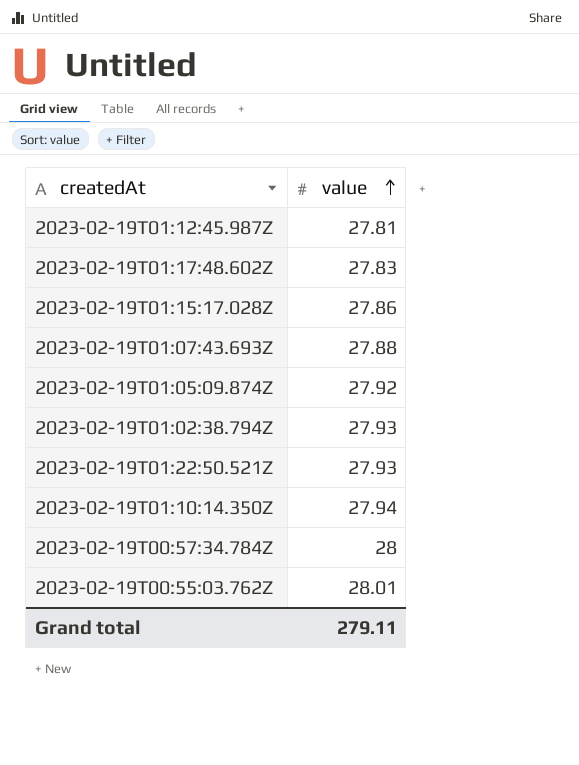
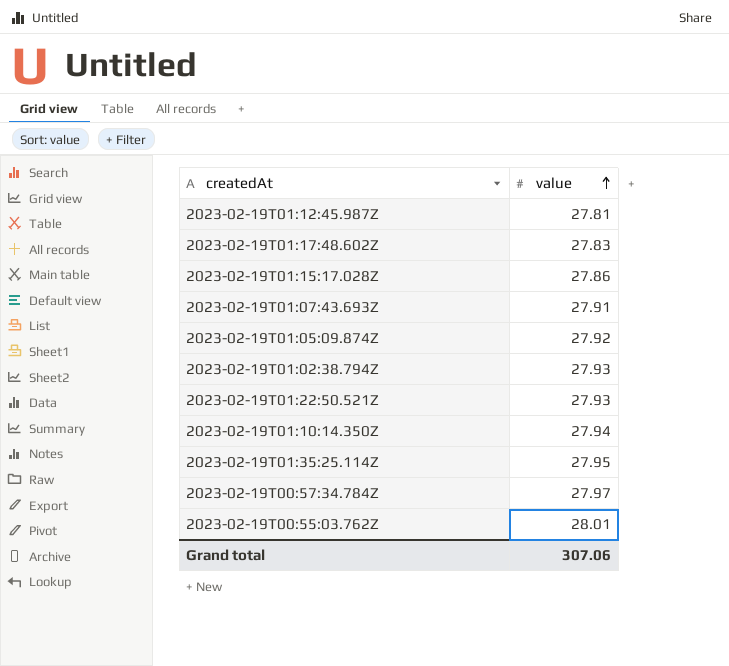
2023-02-19T01:07:43.693Z | value: 27.88 -> 27.91
row 2023-02-19T01:35:25.114Z: none -> 27.95
2023-02-19T00:57:34.784Z | value: 28 -> 27.97
Grand total | value: 279.11 -> 307.06

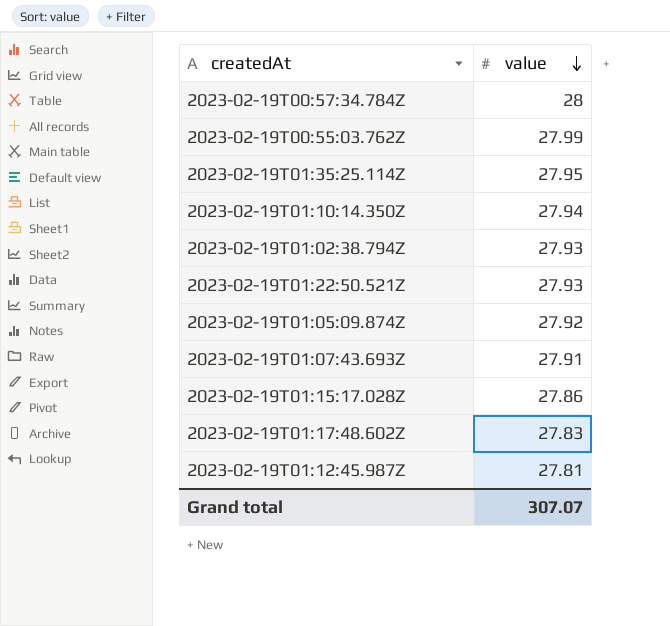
row order: value ascending -> value descending
2023-02-19T00:57:34.784Z | value: 27.97 -> 28
2023-02-19T00:55:03.762Z | value: 28.01 -> 27.99
Grand total | value: 307.06 -> 307.07

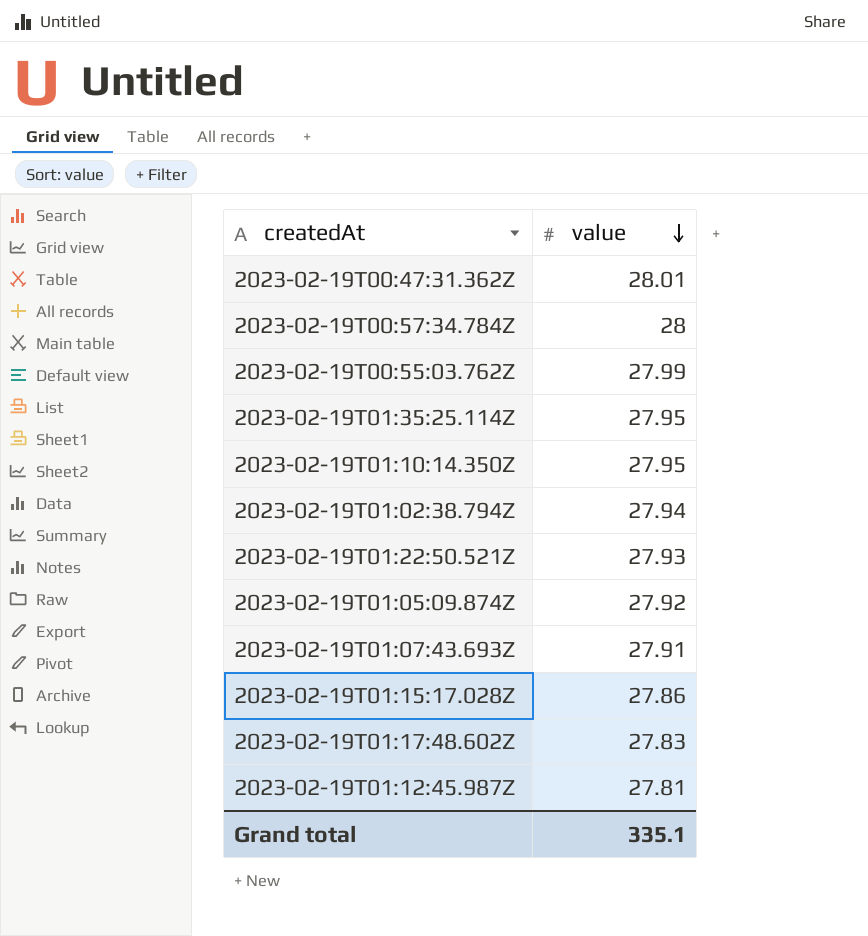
row 2023-02-19T00:47:31.362Z: none -> 28.01
2023-02-19T01:10:14.350Z | value: 27.94 -> 27.95
2023-02-19T01:02:38.794Z | value: 27.93 -> 27.94
Grand total | value: 307.07 -> 335.1

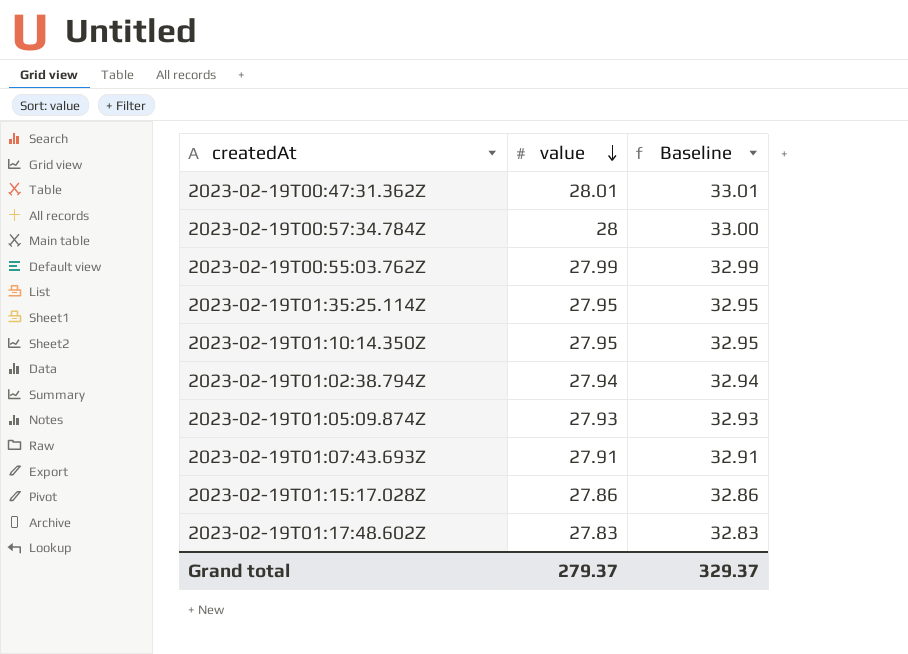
column Baseline | formula: none -> [value] + 5
row 2023-02-19T01:22:50.521Z: 27.93 -> none
row 2023-02-19T01:12:45.987Z: 27.81 -> none
2023-02-19T01:05:09.874Z | value: 27.92 -> 27.93
Grand total | value: 335.1 -> 279.37

